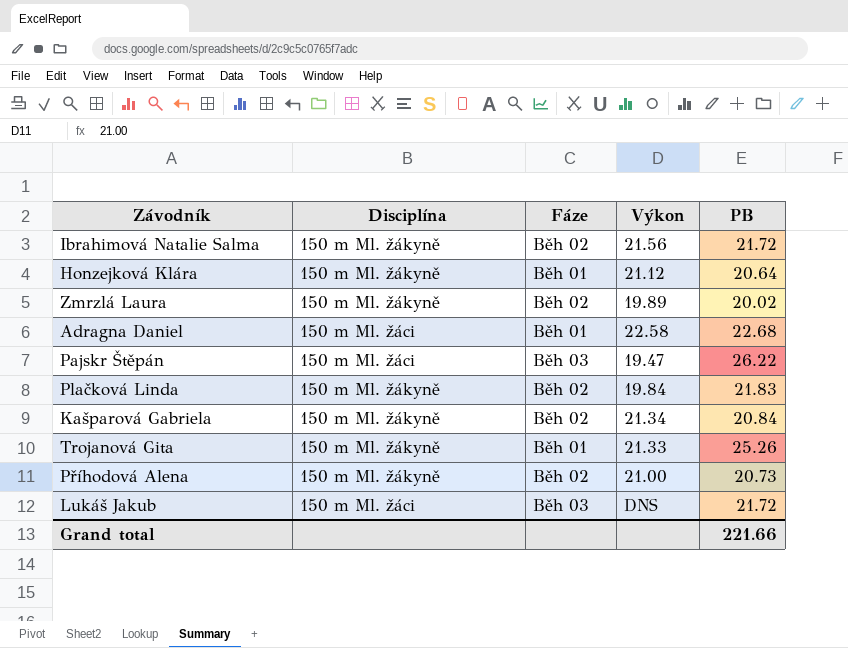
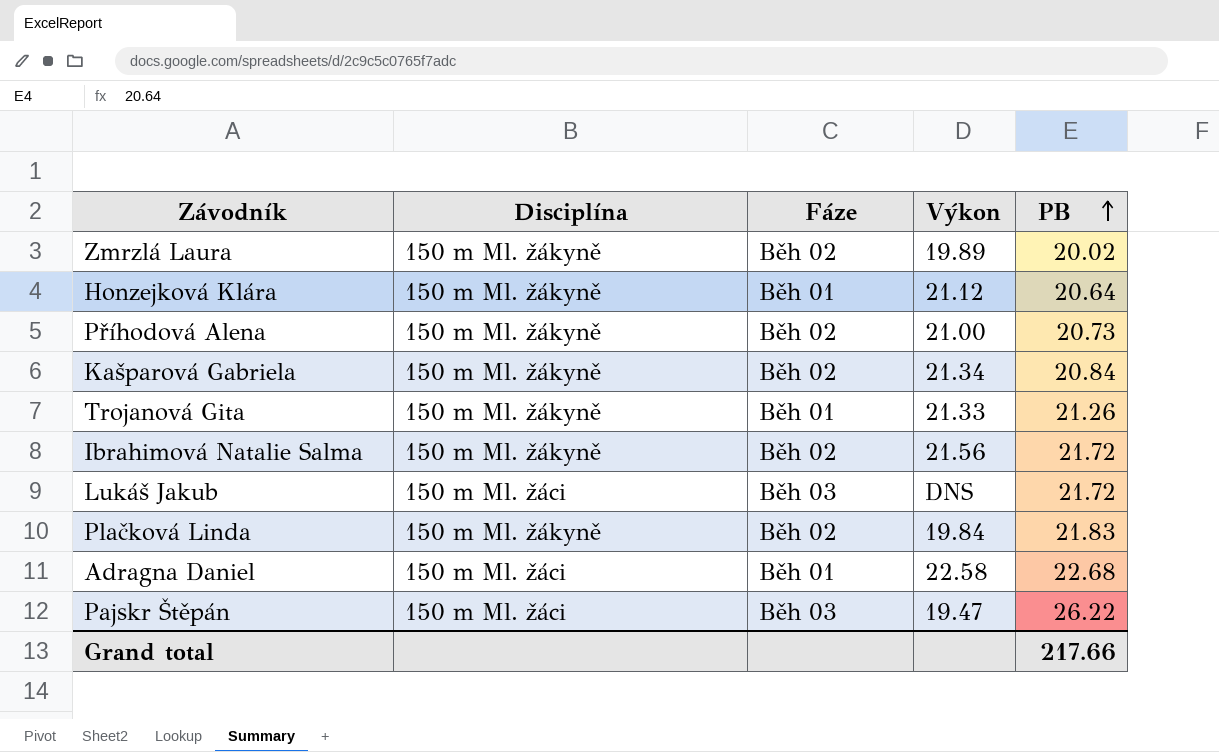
row order: none -> PB ascending
Trojanová Gita | PB: 25.26 -> 21.26
Grand total | PB: 221.66 -> 217.66

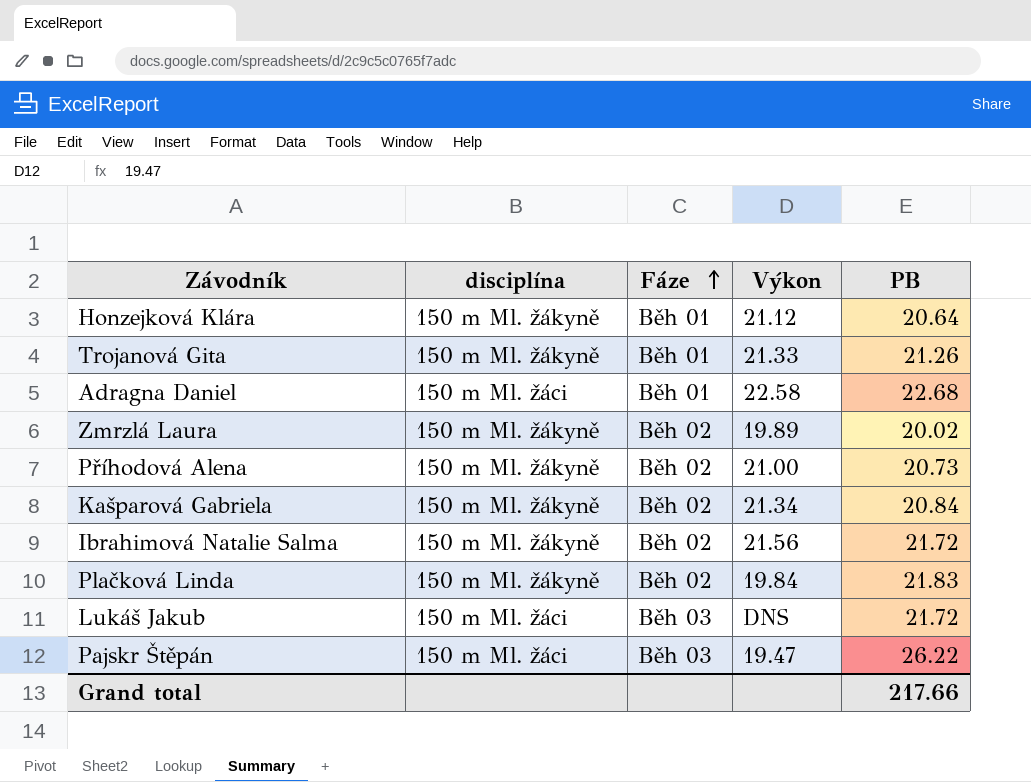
row order: PB ascending -> Fáze ascending
column name: Disciplína -> disciplína

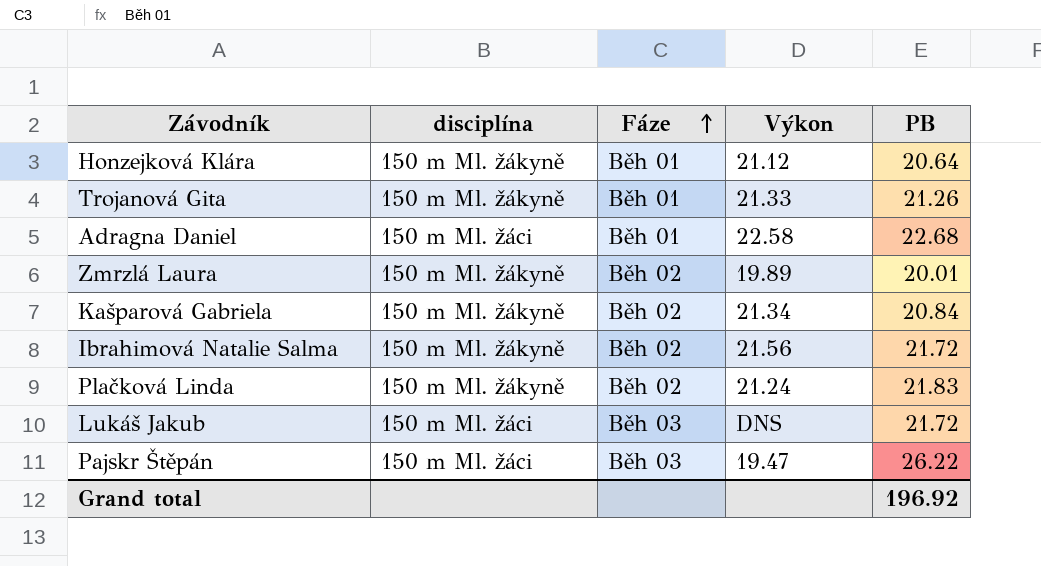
row Příhodová Alena: 150 m Ml. žákyně | Běh 02 | 21.00 | 20.73 -> none
Zmrzlá Laura | PB: 20.02 -> 20.01
Plačková Linda | Výkon: 19.84 -> 21.24
Grand total | PB: 217.66 -> 196.92

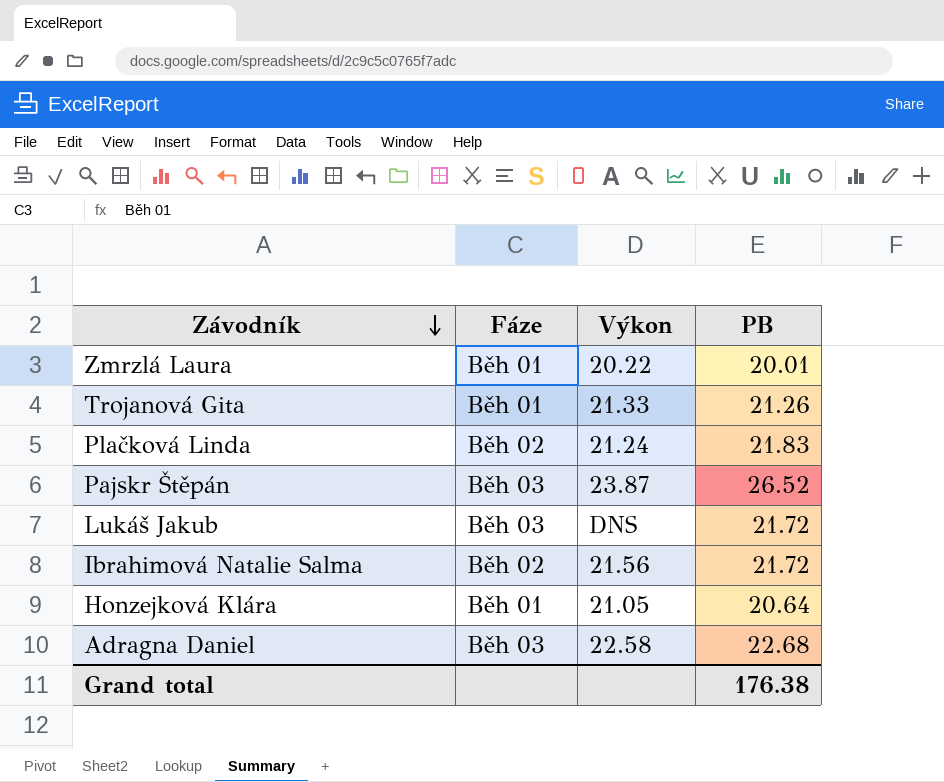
row order: Fáze ascending -> Závodník descending
column disciplína | position: 2 -> none
row Kašparová Gabriela: 150 m Ml. žákyně | Běh 02 | 21.34 | 20.84 -> none
Zmrzlá Laura | Fáze: Běh 02 -> Běh 01
Zmrzlá Laura | Výkon: 19.89 -> 20.22
Pajskr Štěpán | Výkon: 19.47 -> 23.87
Pajskr Štěpán | PB: 26.22 -> 26.52
Honzejková Klára | Výkon: 21.12 -> 21.05
Adragna Daniel | Fáze: Běh 01 -> Běh 03
Grand total | PB: 196.92 -> 176.38

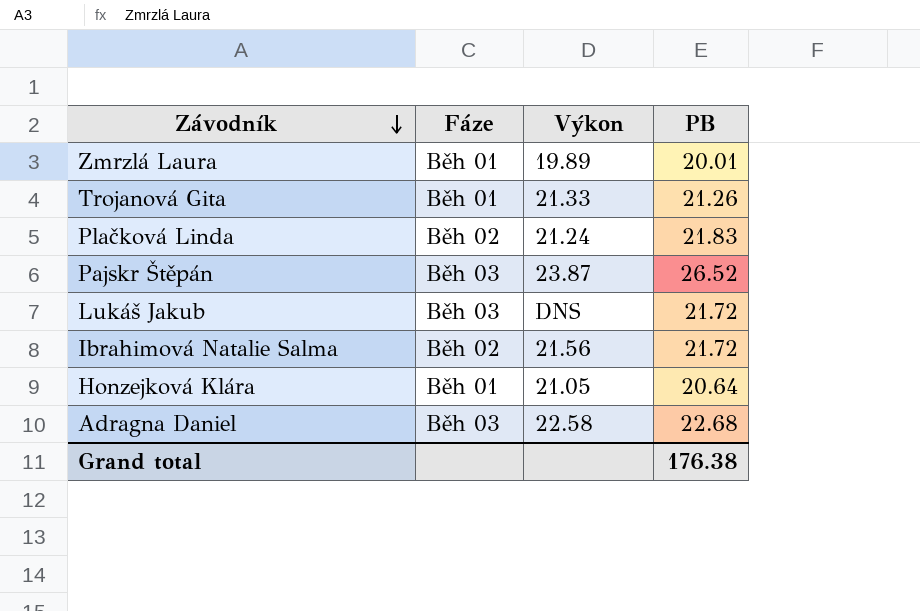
Zmrzlá Laura | Výkon: 20.22 -> 19.89

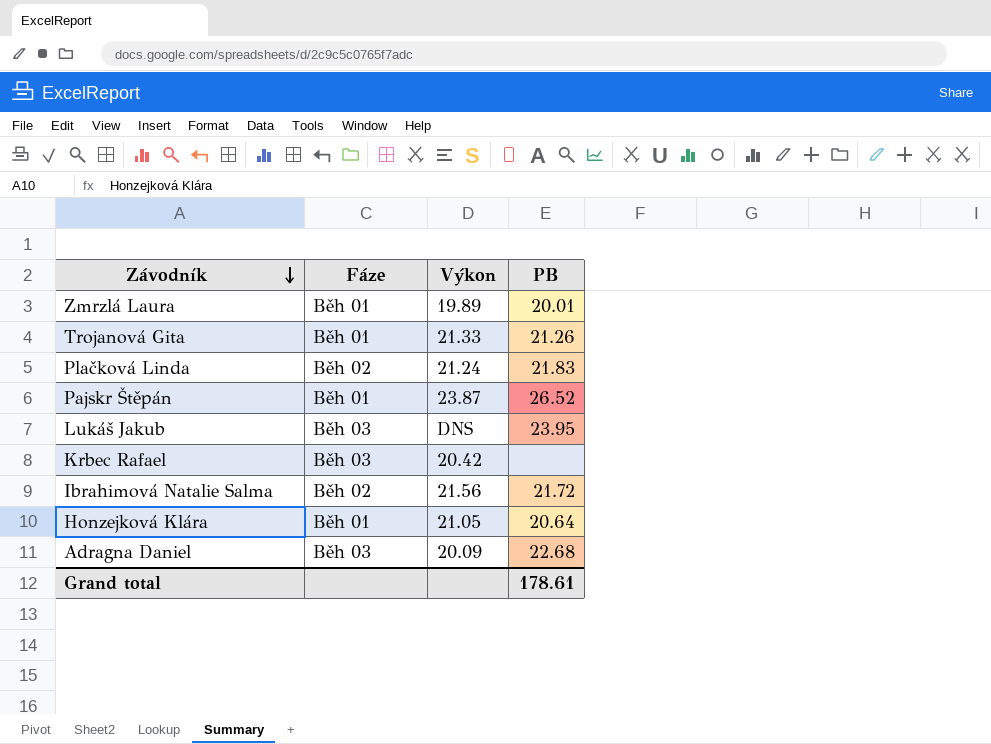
Pajskr Štěpán | Fáze: Běh 03 -> Běh 01
Lukáš Jakub | PB: 21.72 -> 23.95
row Krbec Rafael: none -> Běh 03 | 20.42 | none
Adragna Daniel | Výkon: 22.58 -> 20.09
Grand total | PB: 176.38 -> 178.61

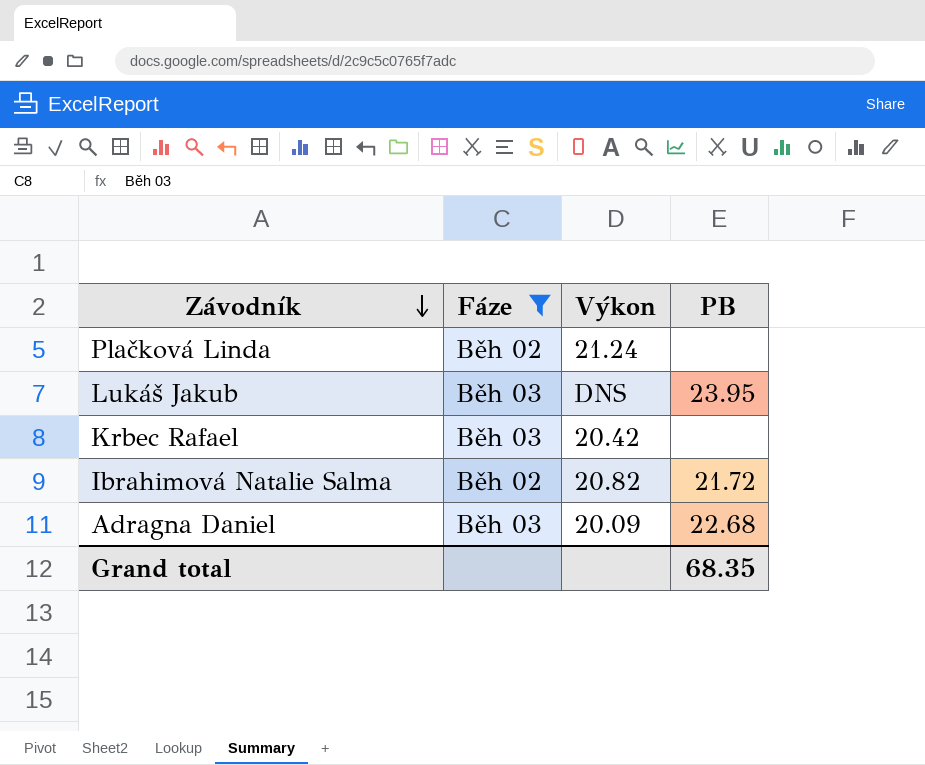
filter: none -> Fáze != Běh 01
Plačková Linda | PB: 21.83 -> none
Ibrahimová Natalie Salma | Výkon: 21.56 -> 20.82
Grand total | PB: 178.61 -> 68.35

